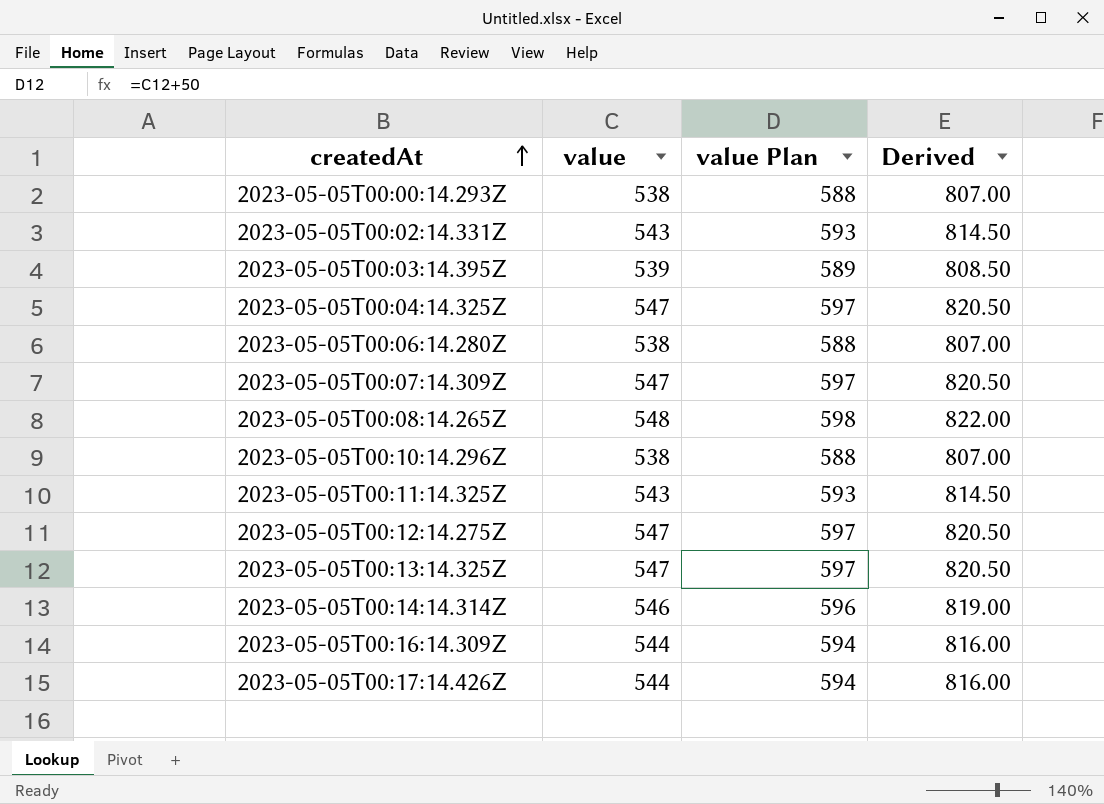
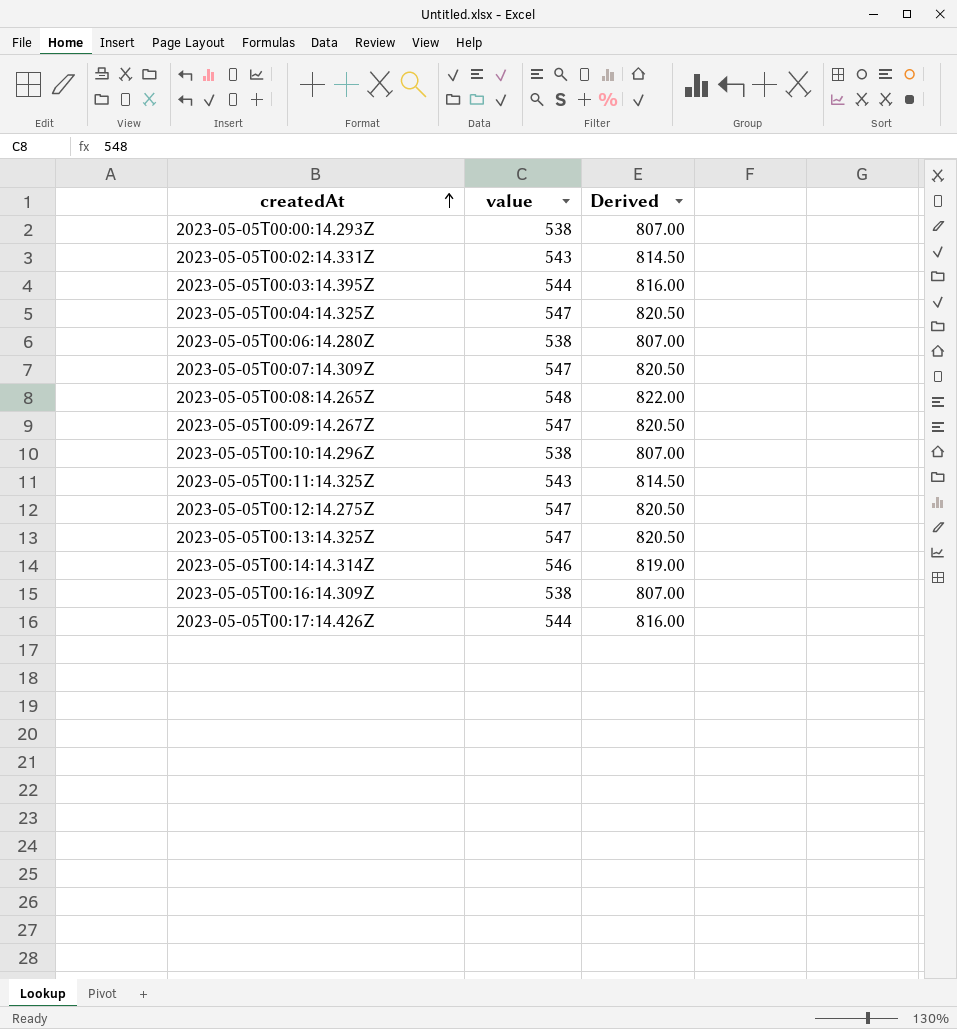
column value Plan | formula: [value] + 50 -> none
2023-05-05T00:03:14.395Z | value: 539 -> 544
2023-05-05T00:03:14.395Z | Derived: 808.50 -> 816.00
row 2023-05-05T00:09:14.267Z: none -> 547 | 820.50
2023-05-05T00:16:14.309Z | value: 544 -> 538
2023-05-05T00:16:14.309Z | Derived: 816.00 -> 807.00

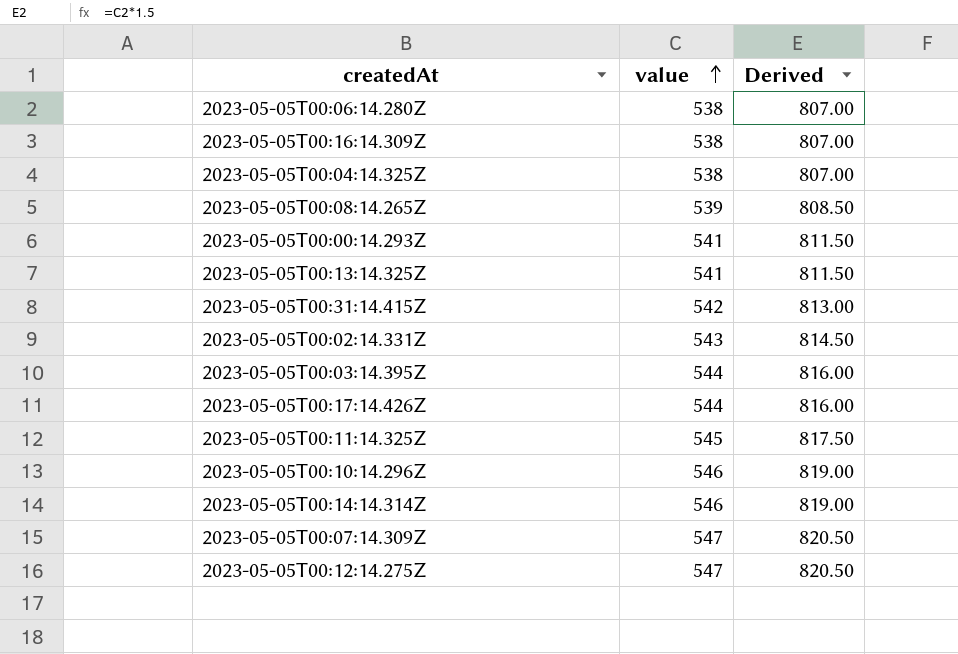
row order: createdAt ascending -> value ascending
row 2023-05-05T00:09:14.267Z: 547 | 820.50 -> none
2023-05-05T00:04:14.325Z | value: 547 -> 538
2023-05-05T00:04:14.325Z | Derived: 820.50 -> 807.00
2023-05-05T00:08:14.265Z | value: 548 -> 539
2023-05-05T00:08:14.265Z | Derived: 822.00 -> 808.50
2023-05-05T00:00:14.293Z | value: 538 -> 541
2023-05-05T00:00:14.293Z | Derived: 807.00 -> 811.50
2023-05-05T00:13:14.325Z | value: 547 -> 541
2023-05-05T00:13:14.325Z | Derived: 820.50 -> 811.50
row 2023-05-05T00:31:14.415Z: none -> 542 | 813.00
2023-05-05T00:11:14.325Z | value: 543 -> 545
2023-05-05T00:11:14.325Z | Derived: 814.50 -> 817.50
2023-05-05T00:10:14.296Z | value: 538 -> 546
2023-05-05T00:10:14.296Z | Derived: 807.00 -> 819.00

